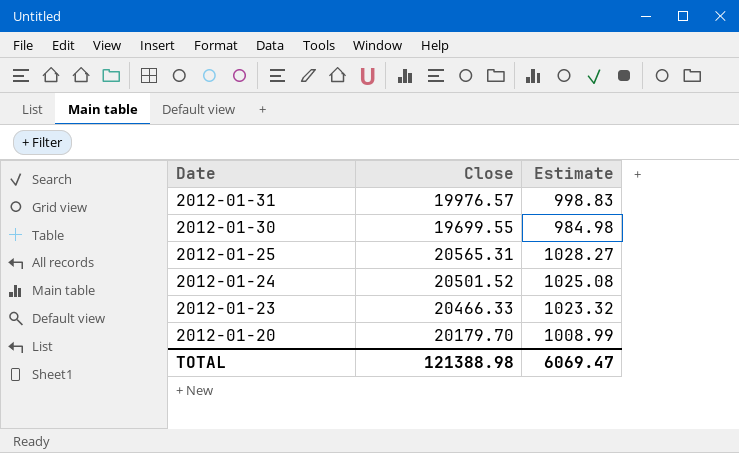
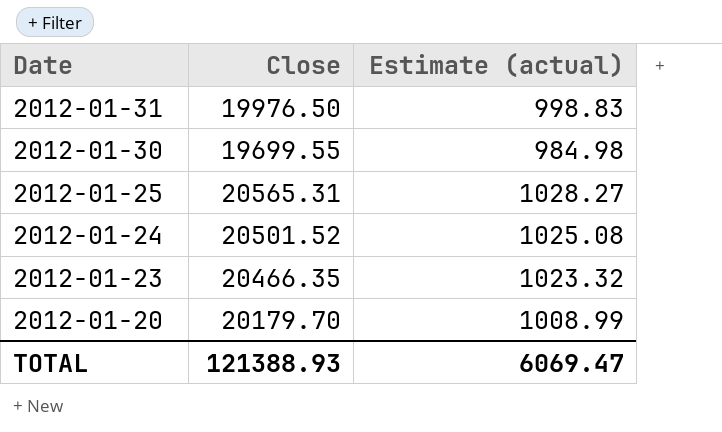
column name: Estimate -> Estimate (actual)
2012-01-31 | Close: 19976.57 -> 19976.50
2012-01-23 | Close: 20466.33 -> 20466.35
TOTAL | Close: 121388.98 -> 121388.93

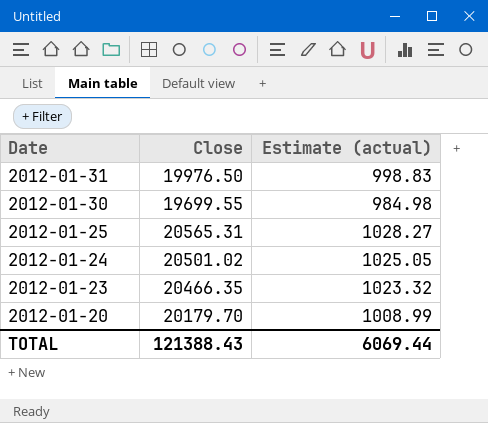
2012-01-24 | Close: 20501.52 -> 20501.02
2012-01-24 | Estimate (actual): 1025.08 -> 1025.05
TOTAL | Close: 121388.93 -> 121388.43
TOTAL | Estimate (actual): 6069.47 -> 6069.44

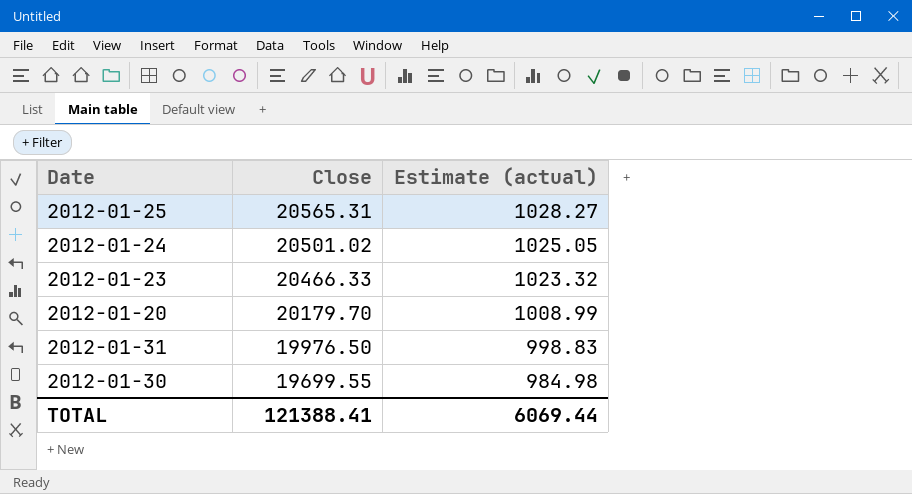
row order: Date descending -> Close descending
2012-01-23 | Close: 20466.35 -> 20466.33
TOTAL | Close: 121388.43 -> 121388.41

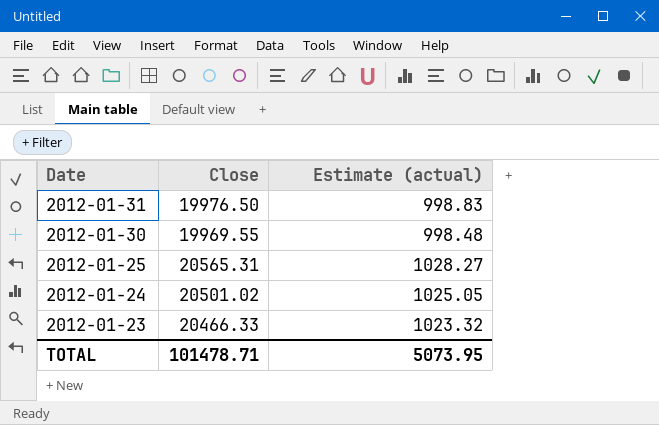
row order: Close descending -> Date descending
row 2012-01-20: 20179.70 | 1008.99 -> none
2012-01-30 | Close: 19699.55 -> 19969.55
2012-01-30 | Estimate (actual): 984.98 -> 998.48
TOTAL | Close: 121388.41 -> 101478.71
TOTAL | Estimate (actual): 6069.44 -> 5073.95

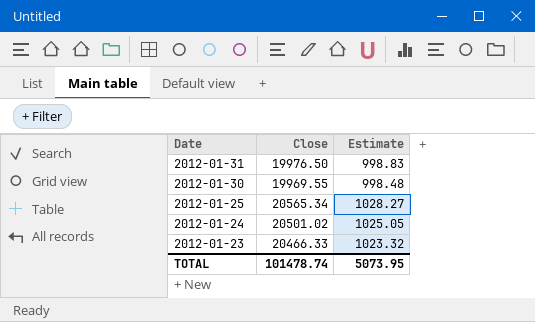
column name: Estimate (actual) -> Estimate
2012-01-25 | Close: 20565.31 -> 20565.34
TOTAL | Close: 101478.71 -> 101478.74

